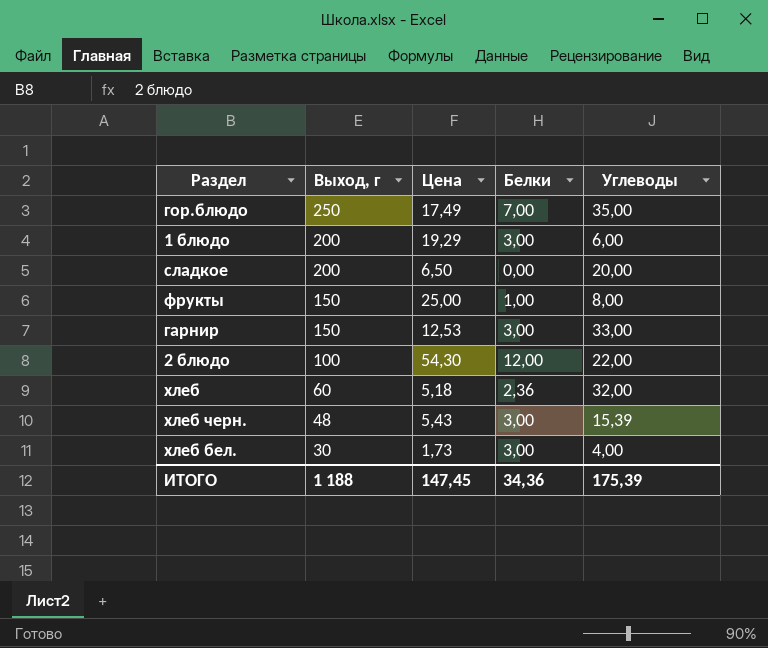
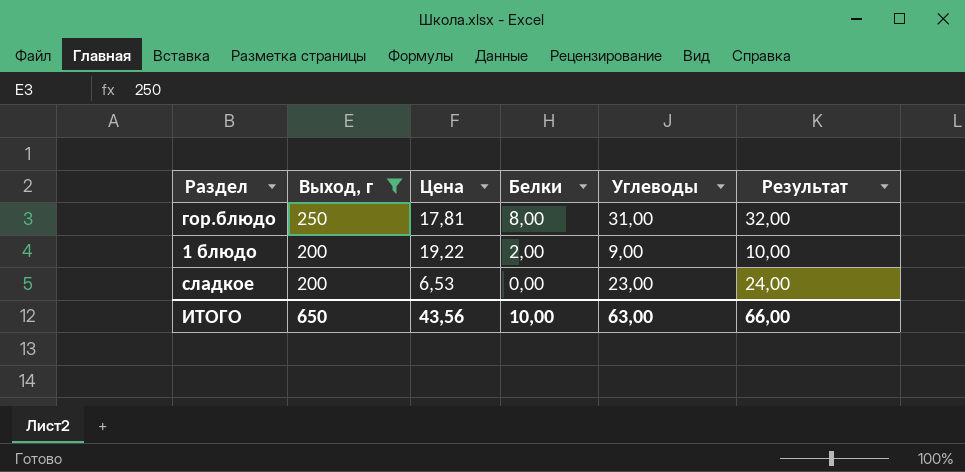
filter: none -> Выход, г >= 200
column Результат | formula: none -> [Углеводы] + 1
гор.блюдо | Цена: 17,49 -> 17,81
гор.блюдо | Белки: 7,00 -> 8,00
гор.блюдо | Углеводы: 35,00 -> 31,00
1 блюдо | Цена: 19,29 -> 19,22
1 блюдо | Белки: 3,00 -> 2,00
1 блюдо | Углеводы: 6,00 -> 9,00
сладкое | Цена: 6,50 -> 6,53
сладкое | Углеводы: 20,00 -> 23,00
ИТОГО | Выход, г: 1 188 -> 650
ИТОГО | Цена: 147,45 -> 43,56
ИТОГО | Белки: 34,36 -> 10,00
ИТОГО | Углеводы: 175,39 -> 63,00

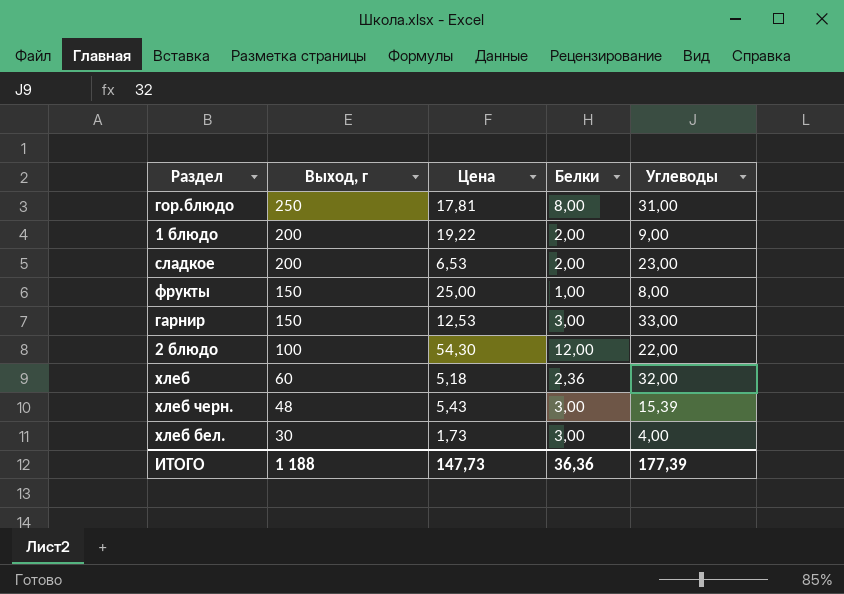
filter: Выход, г >= 200 -> none
column Результат | formula: [Углеводы] + 1 -> none
сладкое | Белки: 0,00 -> 2,00
ИТОГО | Выход, г: 650 -> 1 188
ИТОГО | Цена: 43,56 -> 147,73
ИТОГО | Белки: 10,00 -> 36,36
ИТОГО | Углеводы: 63,00 -> 177,39

